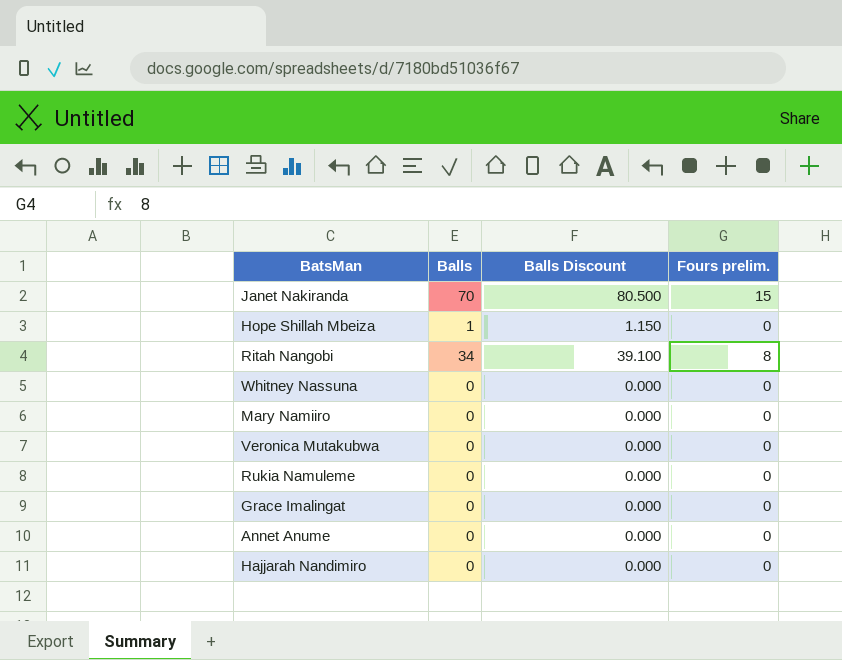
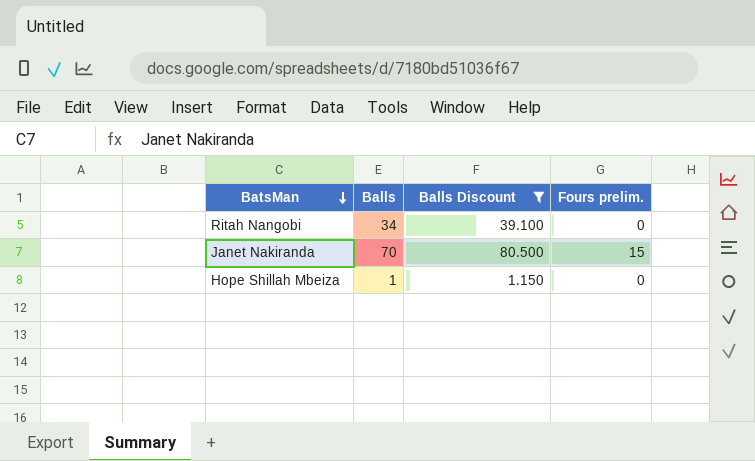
filter: none -> Balls Discount != 0.000
row order: none -> BatsMan descending
Ritah Nangobi | Fours prelim.: 8 -> 0

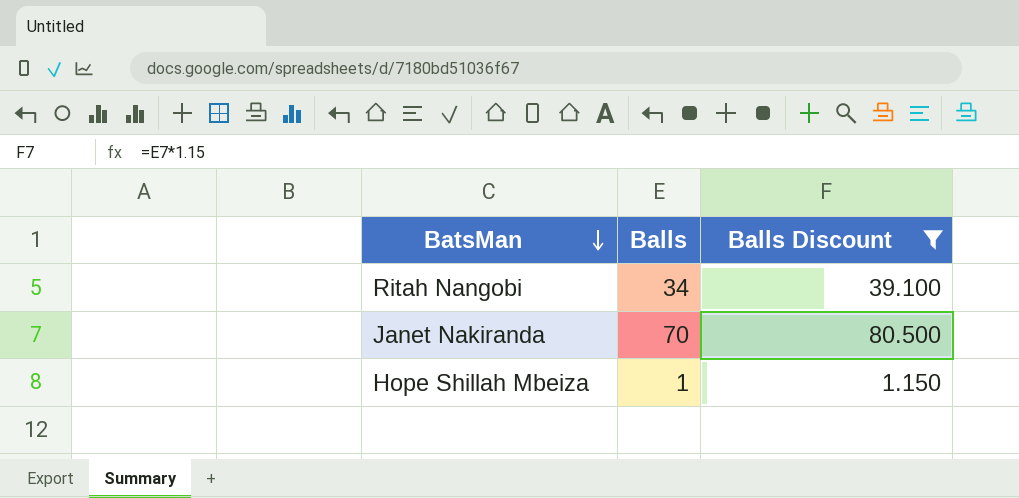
column Fours prelim. | position: 4 -> none

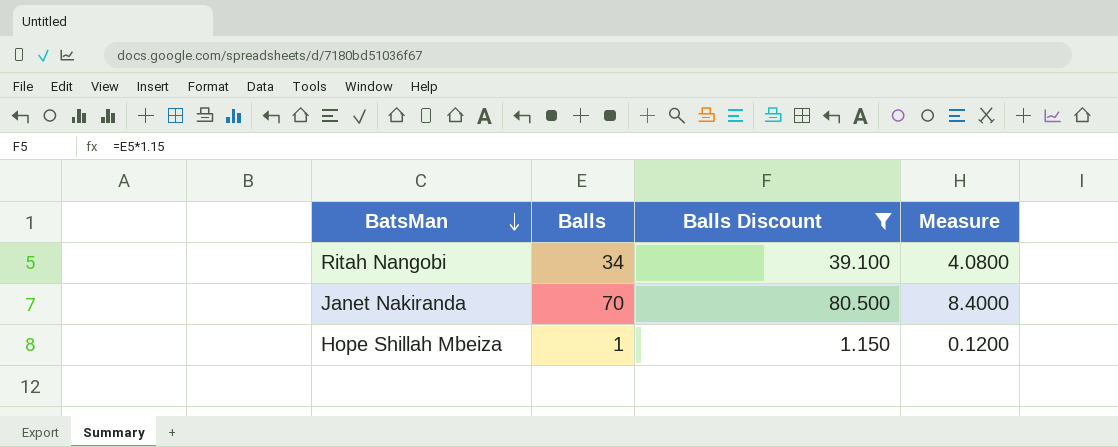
column Measure | formula: none -> [Balls] * 0.12

